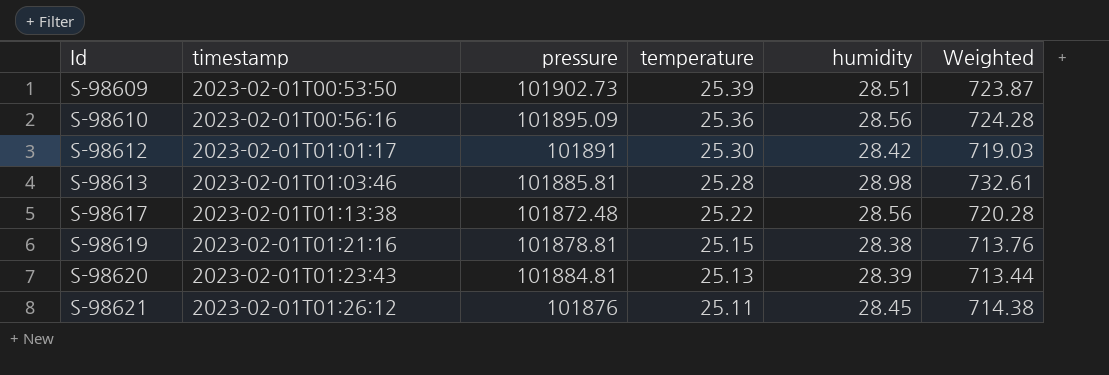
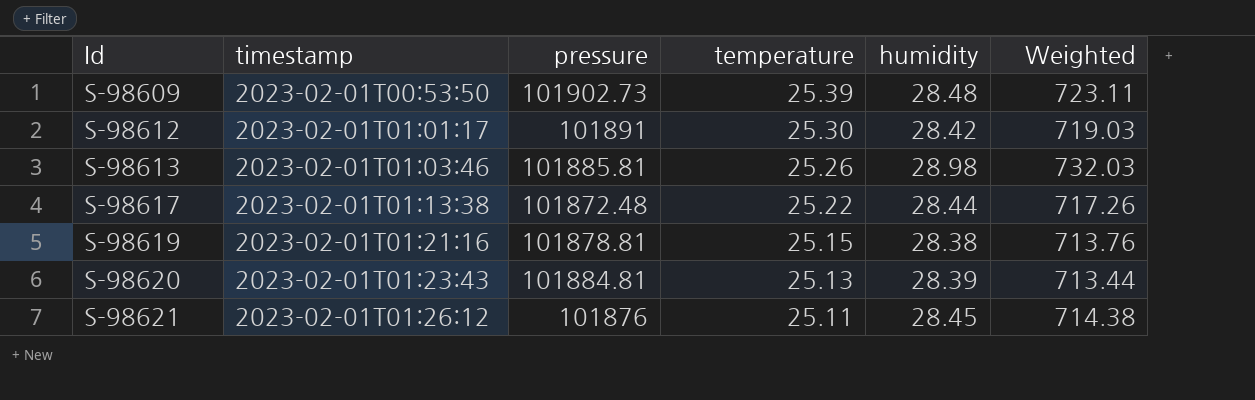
row S-98610: 2023-02-01T00:56:16 | 101895.09 | 25.36 | 28.56 | 724.28 -> none
S-98609 | humidity: 28.51 -> 28.48
S-98609 | Weighted: 723.87 -> 723.11
S-98613 | temperature: 25.28 -> 25.26
S-98613 | Weighted: 732.61 -> 732.03
S-98617 | humidity: 28.56 -> 28.44
S-98617 | Weighted: 720.28 -> 717.26

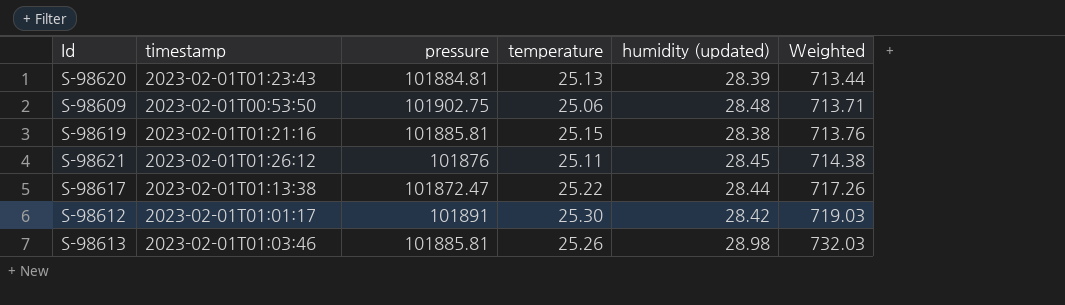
row order: Id ascending -> Weighted ascending
column name: humidity -> humidity (updated)
S-98609 | pressure: 101902.73 -> 101902.75
S-98609 | temperature: 25.39 -> 25.06
S-98609 | Weighted: 723.11 -> 713.71
S-98619 | pressure: 101878.81 -> 101885.81
S-98617 | pressure: 101872.48 -> 101872.47

